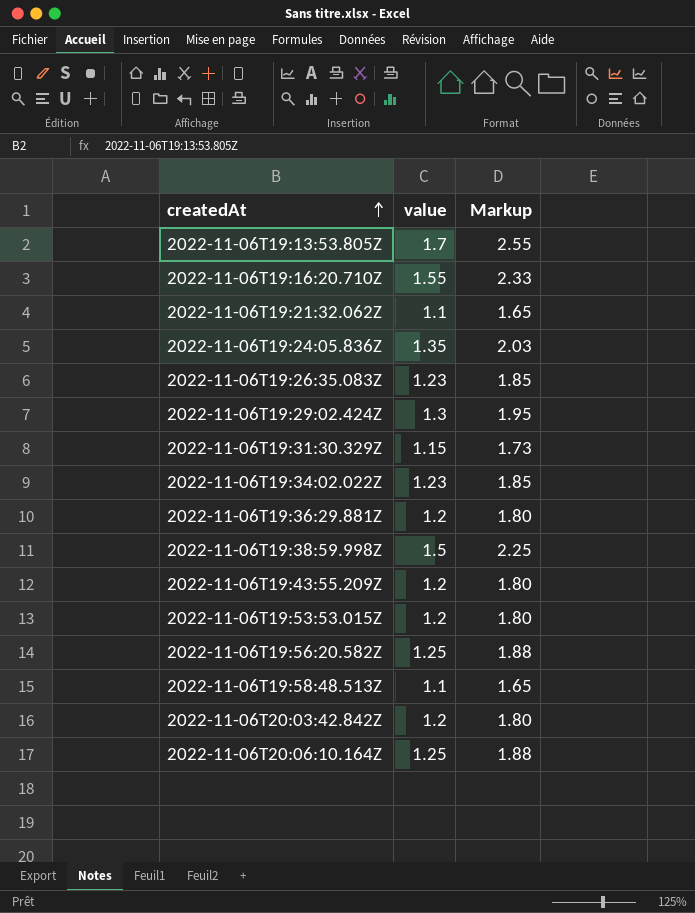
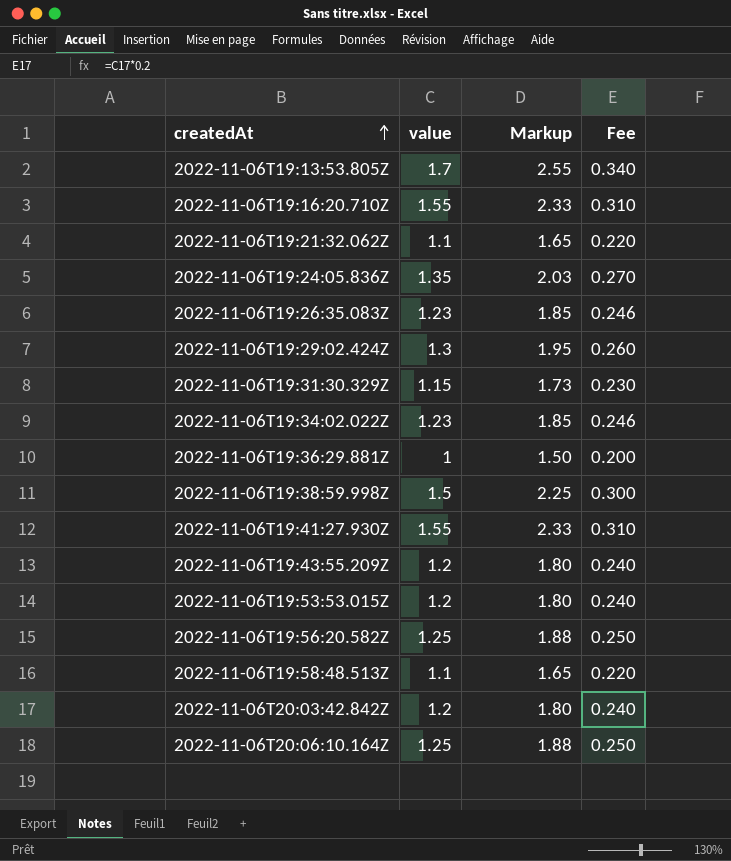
column Fee | formula: none -> [value] * 0.2
2022-11-06T19:36:29.881Z | value: 1.2 -> 1
2022-11-06T19:36:29.881Z | Markup: 1.80 -> 1.50
row 2022-11-06T19:41:27.930Z: none -> 1.55 | 2.33 | 0.310

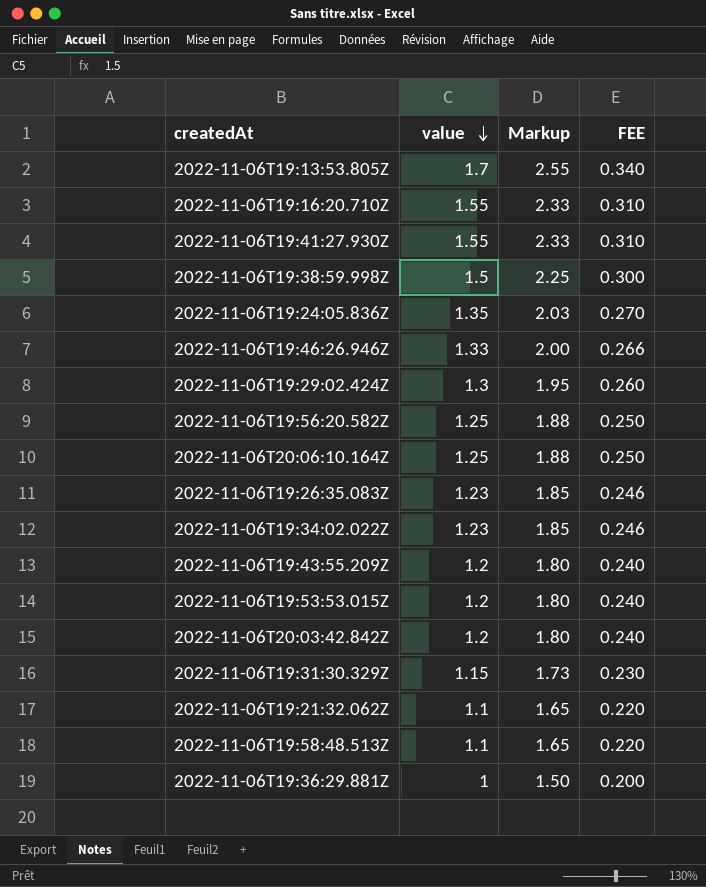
row order: createdAt ascending -> value descending
column name: Fee -> FEE
row 2022-11-06T19:46:26.946Z: none -> 1.33 | 2.00 | 0.266

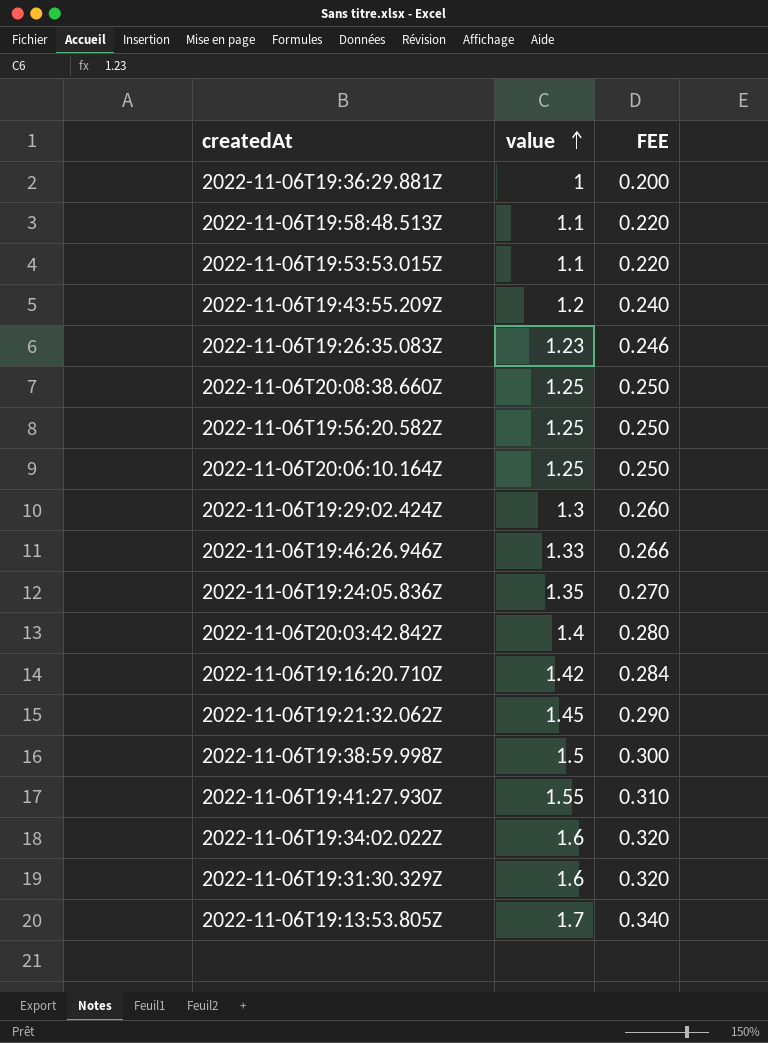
row order: value descending -> value ascending
column Markup | formula: [value] * 1.5 -> none
2022-11-06T19:53:53.015Z | value: 1.2 -> 1.1
2022-11-06T19:53:53.015Z | FEE: 0.240 -> 0.220
row 2022-11-06T20:08:38.660Z: none -> 1.25 | 0.250
2022-11-06T20:03:42.842Z | value: 1.2 -> 1.4
2022-11-06T20:03:42.842Z | FEE: 0.240 -> 0.280
2022-11-06T19:16:20.710Z | value: 1.55 -> 1.42
2022-11-06T19:16:20.710Z | FEE: 0.310 -> 0.284
2022-11-06T19:21:32.062Z | value: 1.1 -> 1.45
2022-11-06T19:21:32.062Z | FEE: 0.220 -> 0.290
2022-11-06T19:34:02.022Z | value: 1.23 -> 1.6
2022-11-06T19:34:02.022Z | FEE: 0.246 -> 0.320
2022-11-06T19:31:30.329Z | value: 1.15 -> 1.6
2022-11-06T19:31:30.329Z | FEE: 0.230 -> 0.320

